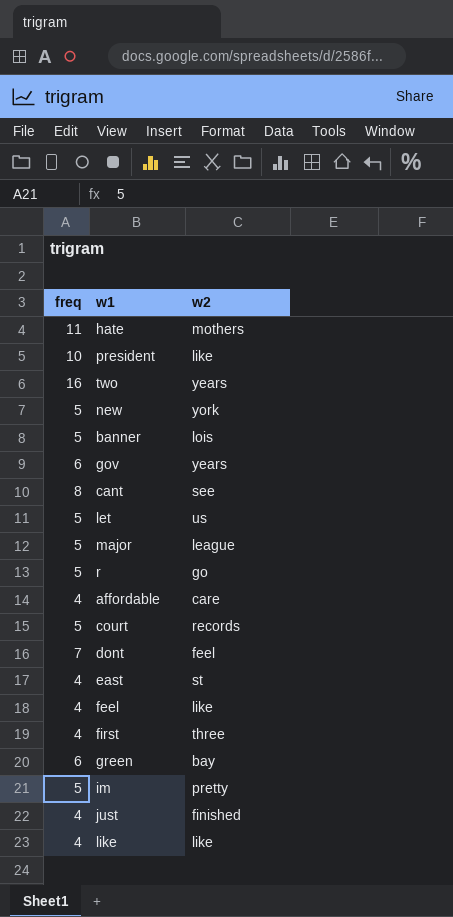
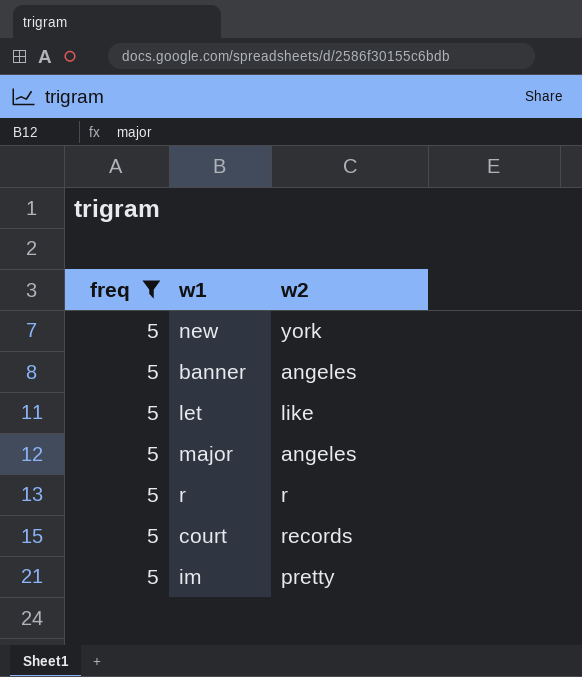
filter: none -> freq = 5
banner | w2: lois -> angeles
let | w2: us -> like
major | w2: league -> angeles
r | w2: go -> r

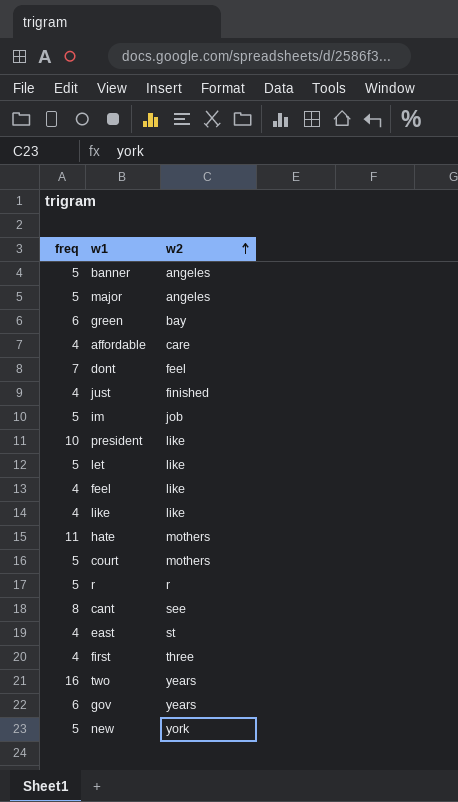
filter: freq = 5 -> none
row order: none -> w2 ascending
im | w2: pretty -> job
court | w2: records -> mothers

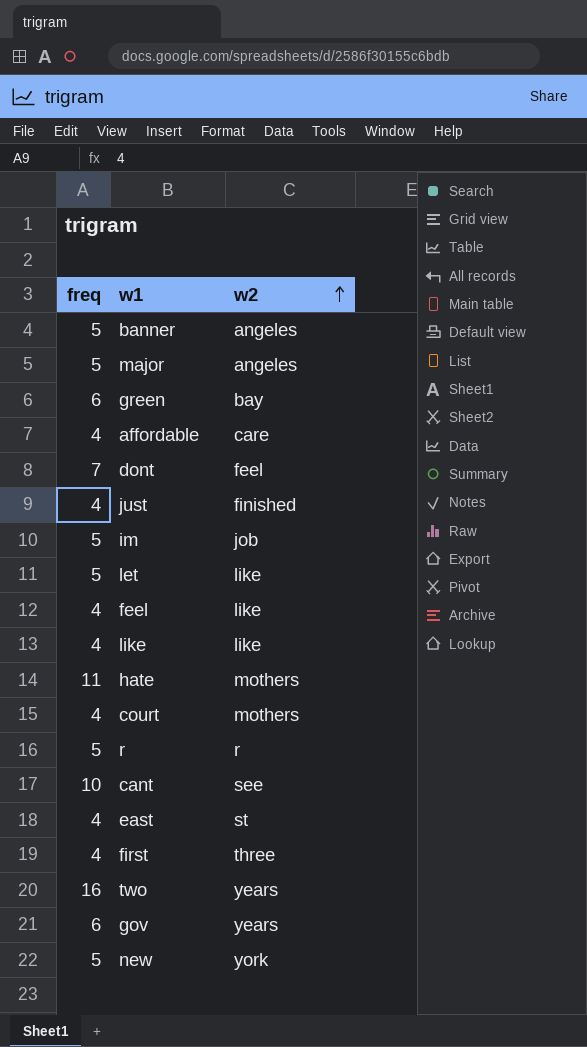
row president: 10 | like -> none
court | freq: 5 -> 4
cant | freq: 8 -> 10

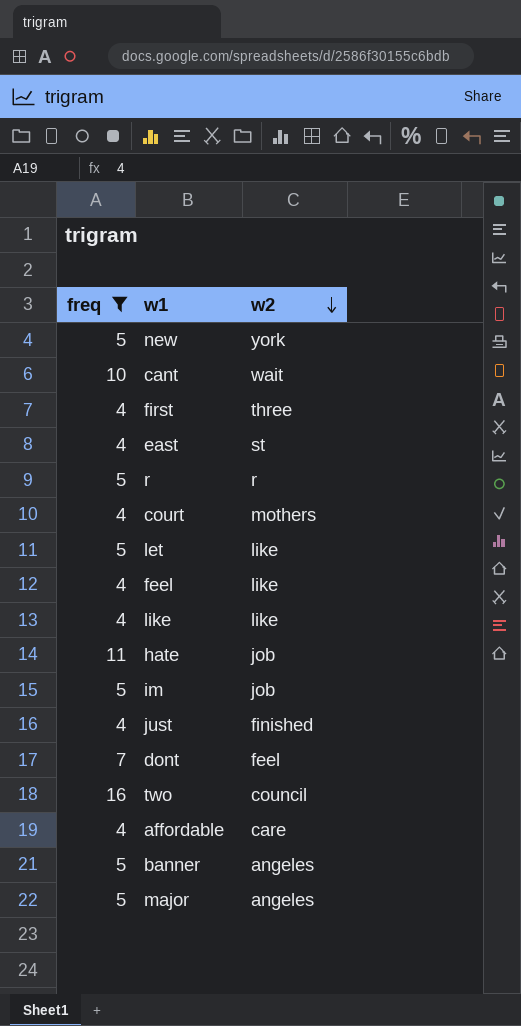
filter: none -> freq != 6
row order: w2 ascending -> w2 descending
cant | w2: see -> wait
hate | w2: mothers -> job
two | w2: years -> council

